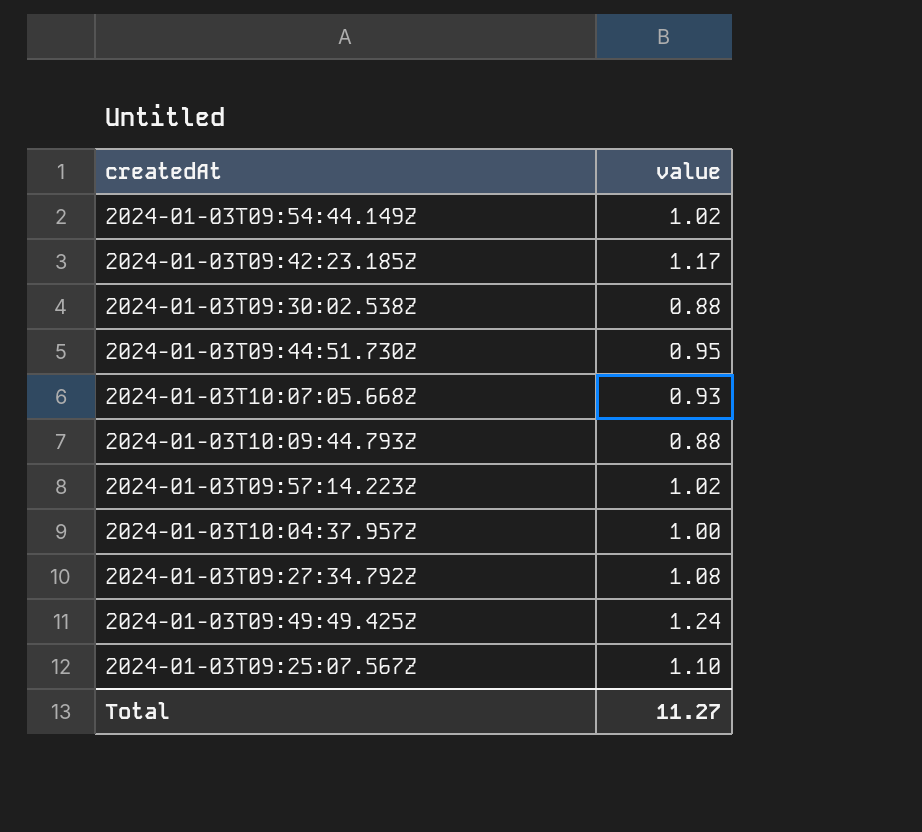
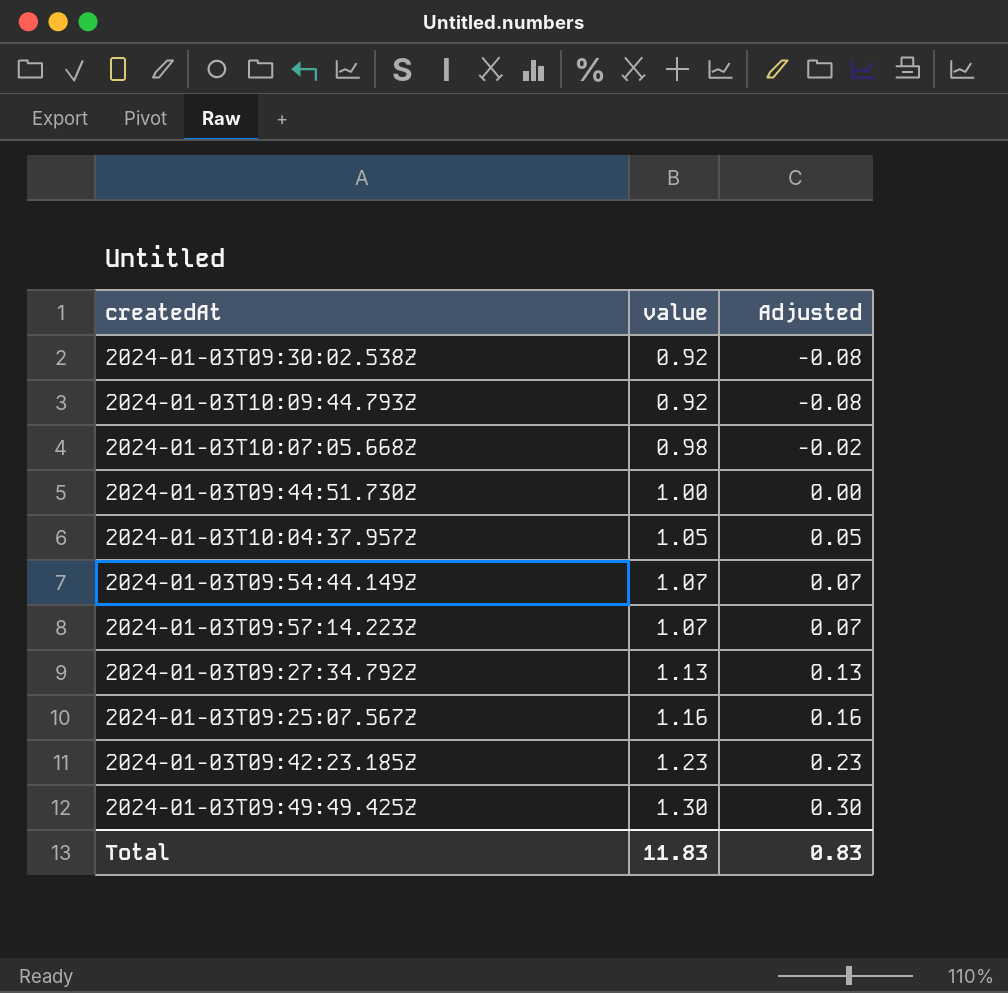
row order: none -> value ascending
column Adjusted | formula: none -> [value] - 1
2024-01-03T09:30:02.538Z | value: 0.88 -> 0.92
2024-01-03T10:09:44.793Z | value: 0.88 -> 0.92
2024-01-03T10:07:05.668Z | value: 0.93 -> 0.98
2024-01-03T09:44:51.730Z | value: 0.95 -> 1.00
2024-01-03T10:04:37.957Z | value: 1.00 -> 1.05
2024-01-03T09:54:44.149Z | value: 1.02 -> 1.07
2024-01-03T09:57:14.223Z | value: 1.02 -> 1.07
2024-01-03T09:27:34.792Z | value: 1.08 -> 1.13
2024-01-03T09:25:07.567Z | value: 1.10 -> 1.16
2024-01-03T09:42:23.185Z | value: 1.17 -> 1.23
2024-01-03T09:49:49.425Z | value: 1.24 -> 1.30
Total | value: 11.27 -> 11.83

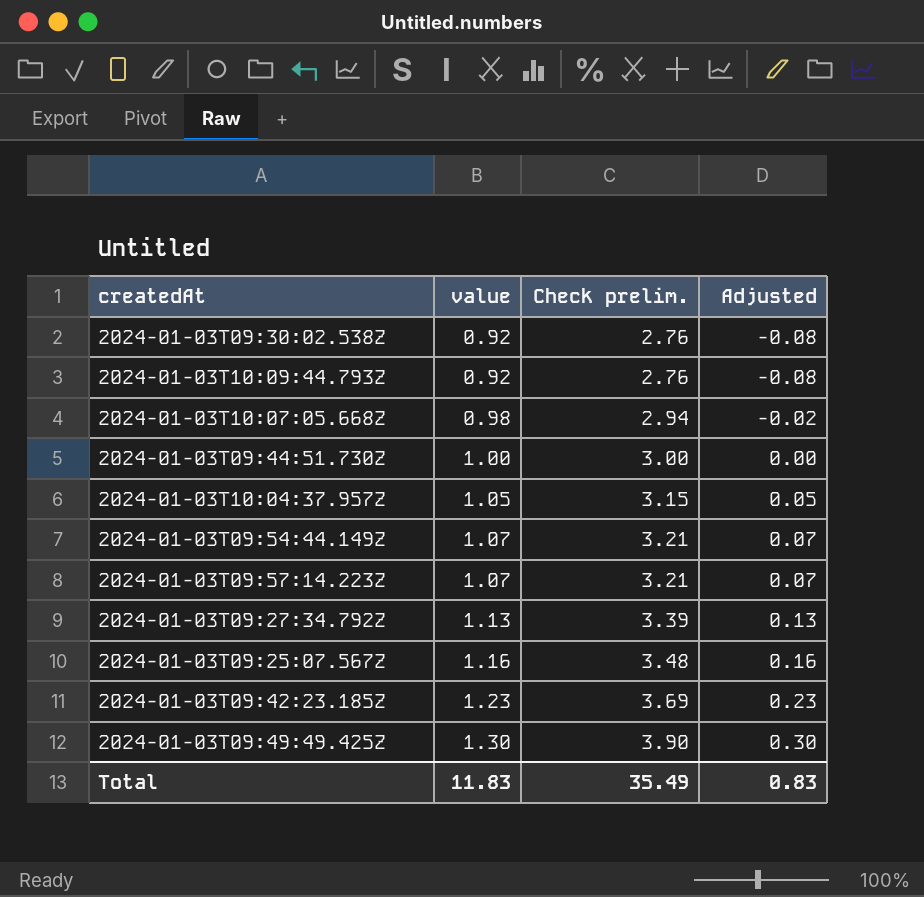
column Check prelim. | formula: none -> [value] * 3

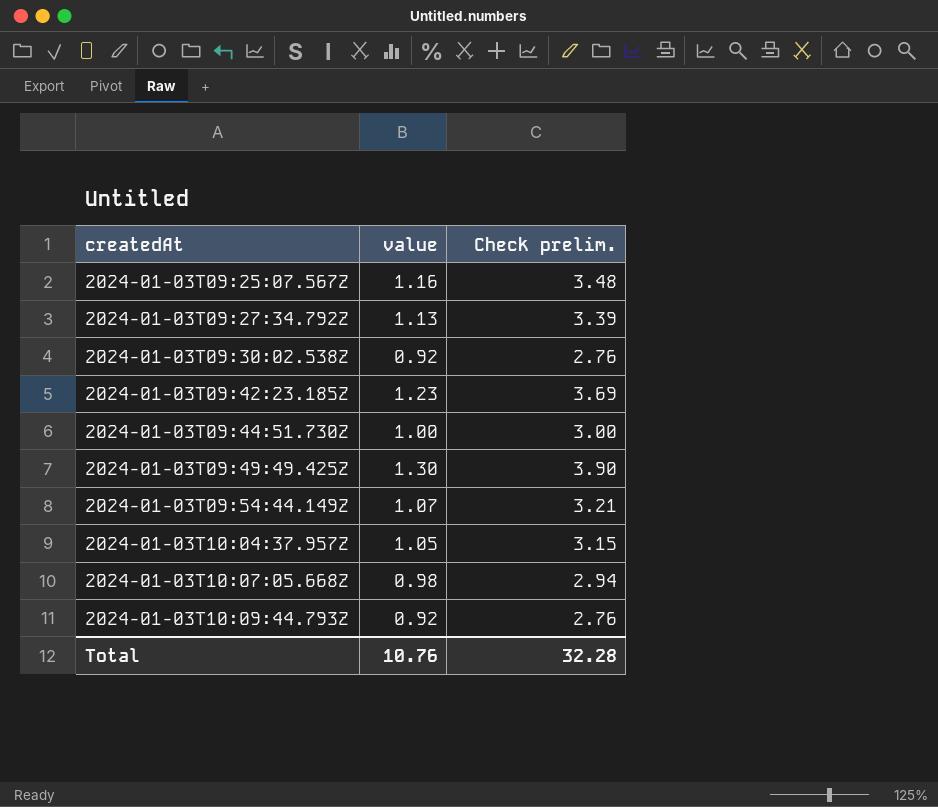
row order: value ascending -> createdAt ascending
column Adjusted | formula: [value] - 1 -> none
row 2024-01-03T09:57:14.223Z: 1.07 | 3.21 | 0.07 -> none
Total | value: 11.83 -> 10.76
Total | Check prelim.: 35.49 -> 32.28

